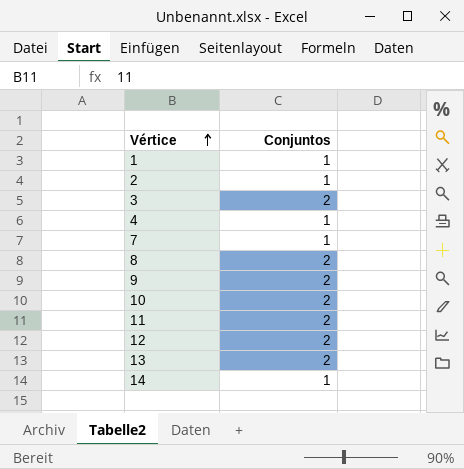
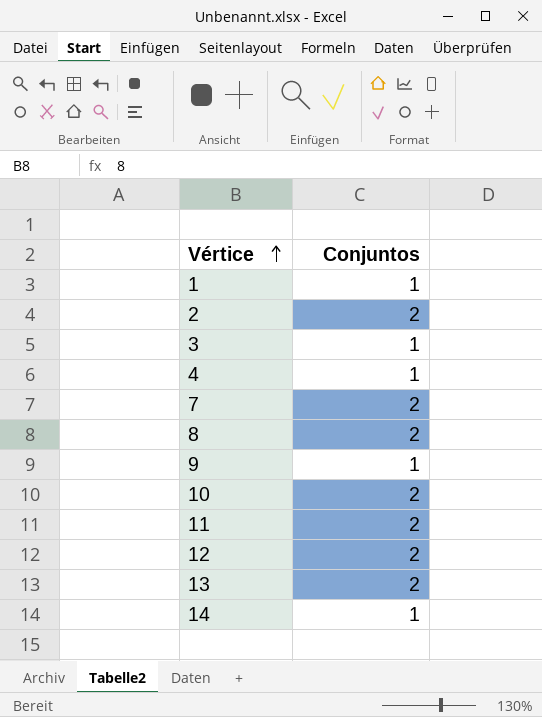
2 | Conjuntos: 1 -> 2
3 | Conjuntos: 2 -> 1
7 | Conjuntos: 1 -> 2
9 | Conjuntos: 2 -> 1

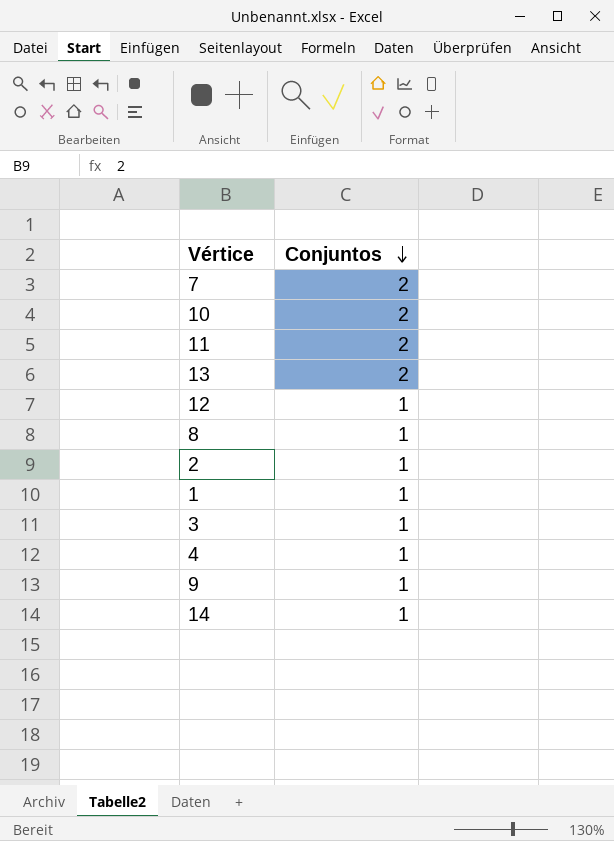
row order: Vértice ascending -> Conjuntos descending
12 | Conjuntos: 2 -> 1
8 | Conjuntos: 2 -> 1
2 | Conjuntos: 2 -> 1

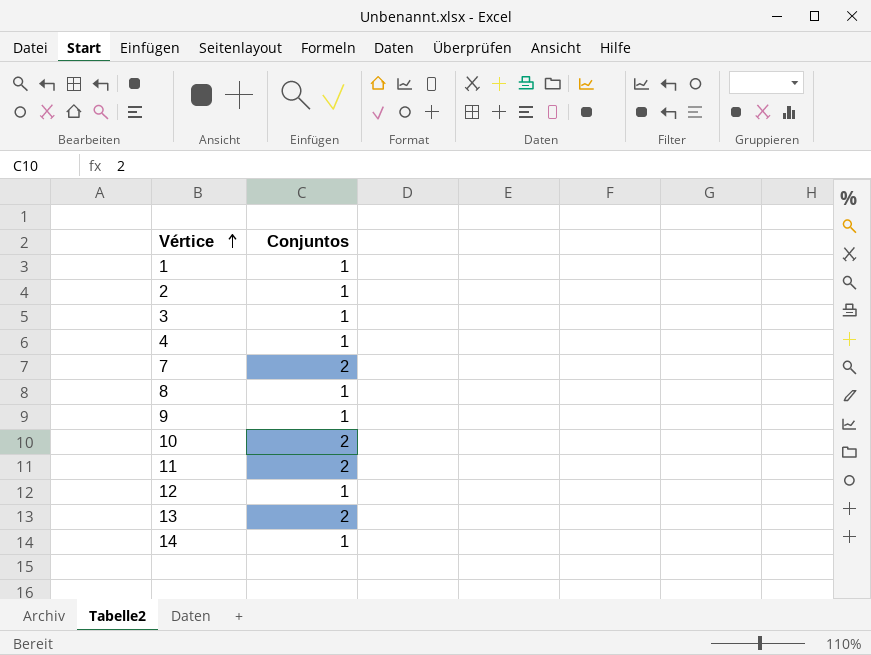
row order: Conjuntos descending -> Vértice ascending

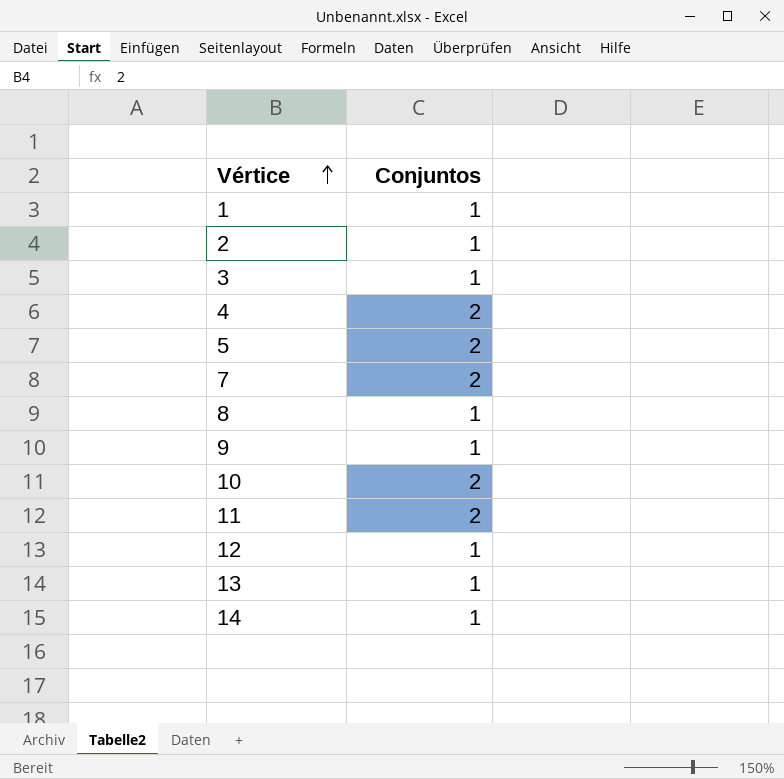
4 | Conjuntos: 1 -> 2
row 5: none -> 2
13 | Conjuntos: 2 -> 1

